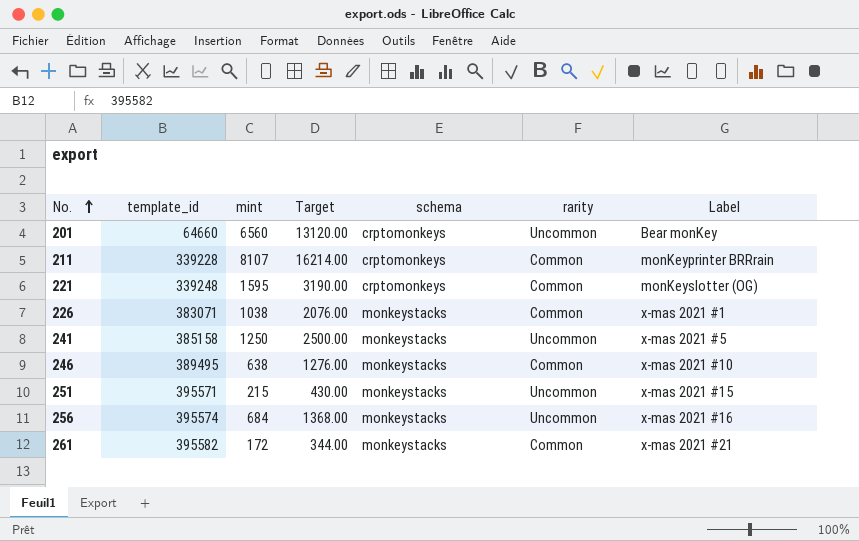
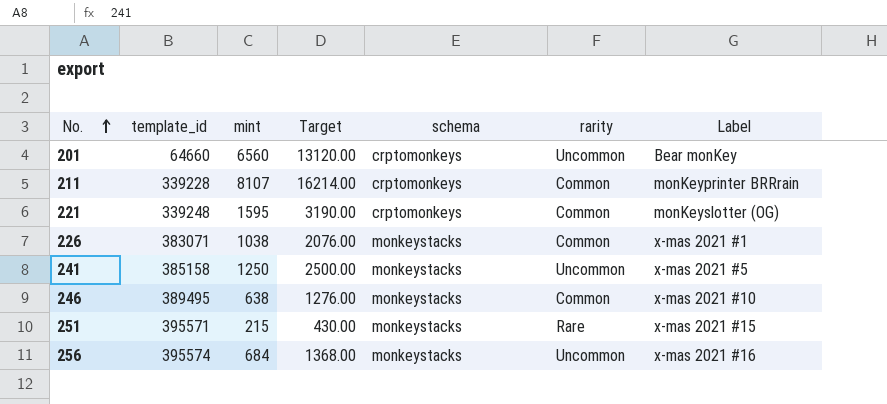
row 261: 395582 | 172 | 344.00 | monkeystacks | Common | x-mas 2021 #21 -> none
251 | rarity: Uncommon -> Rare

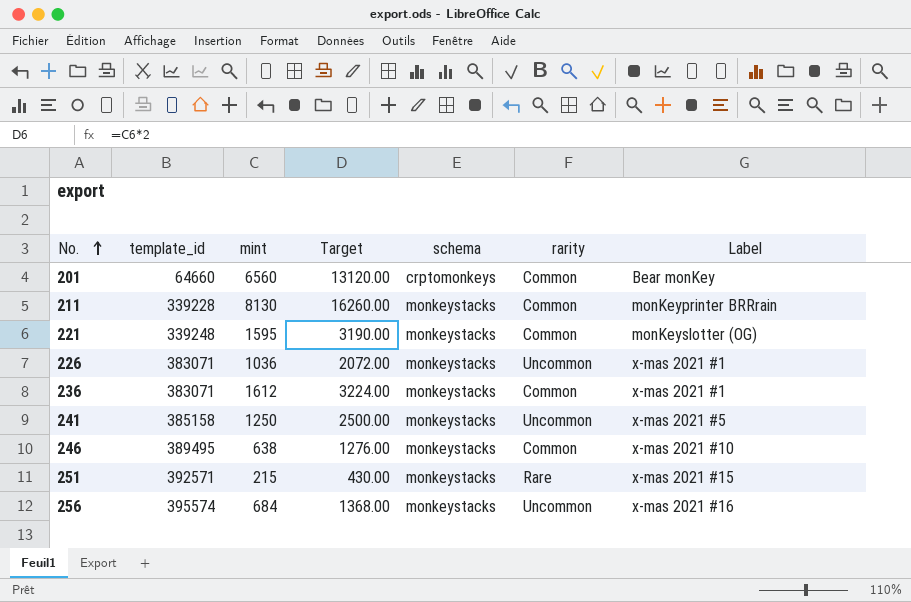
201 | rarity: Uncommon -> Common
211 | mint: 8107 -> 8130
211 | Target: 16214.00 -> 16260.00
211 | schema: crptomonkeys -> monkeystacks
221 | schema: crptomonkeys -> monkeystacks
226 | mint: 1038 -> 1036
226 | Target: 2076.00 -> 2072.00
226 | rarity: Common -> Uncommon
row 236: none -> 383071 | 1612 | 3224.00 | monkeystacks | Common | x-mas 2021 #1
251 | template_id: 395571 -> 392571

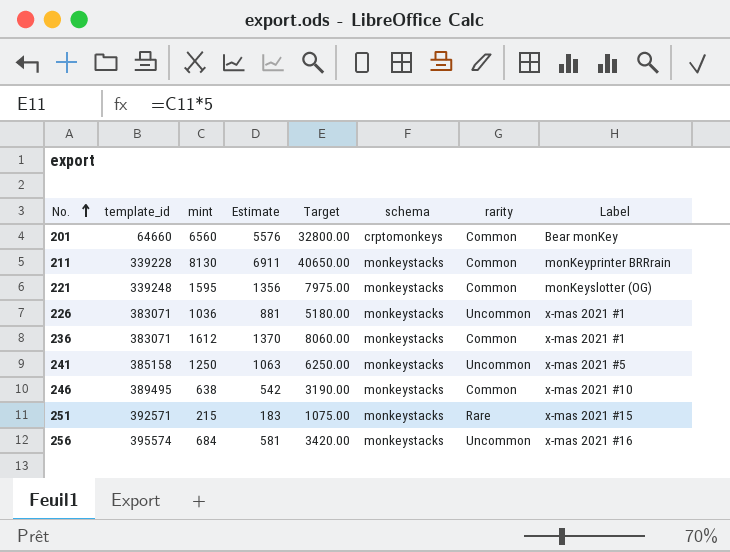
column Estimate | formula: none -> [mint] * 0.85
column Target | formula: [mint] * 2 -> [mint] * 5

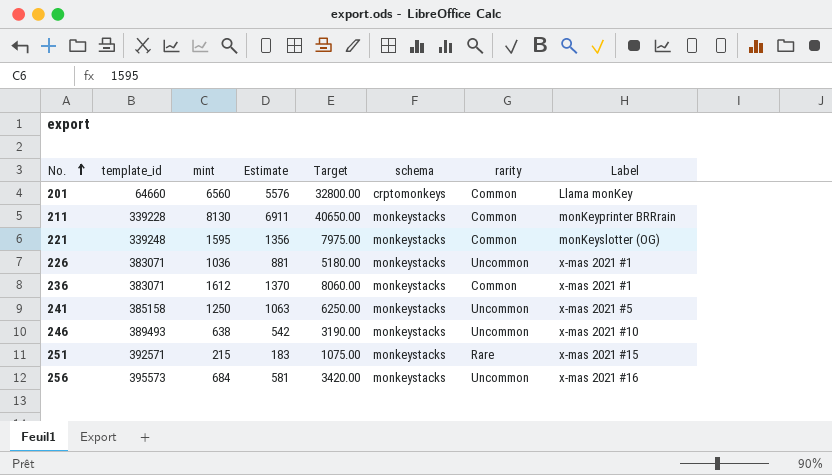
201 | Label: Bear monKey -> Llama monKey
246 | template_id: 389495 -> 389493
246 | rarity: Common -> Uncommon
256 | template_id: 395574 -> 395573

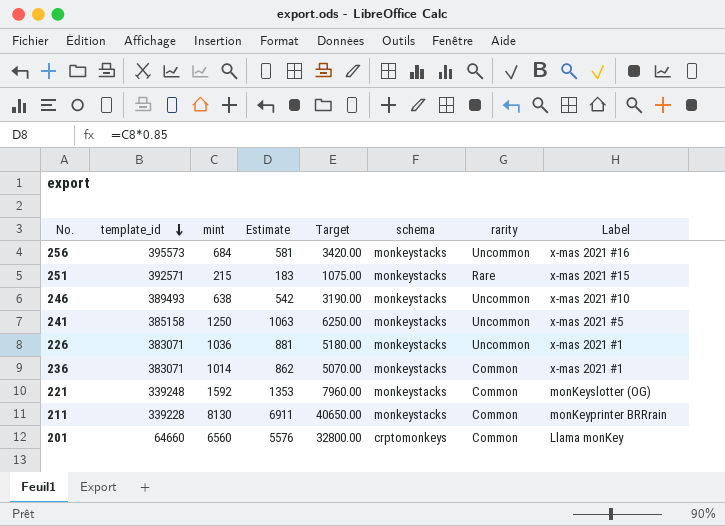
row order: No. ascending -> template_id descending
236 | mint: 1612 -> 1014
236 | Estimate: 1370 -> 862
236 | Target: 8060.00 -> 5070.00
221 | mint: 1595 -> 1592
221 | Estimate: 1356 -> 1353
221 | Target: 7975.00 -> 7960.00

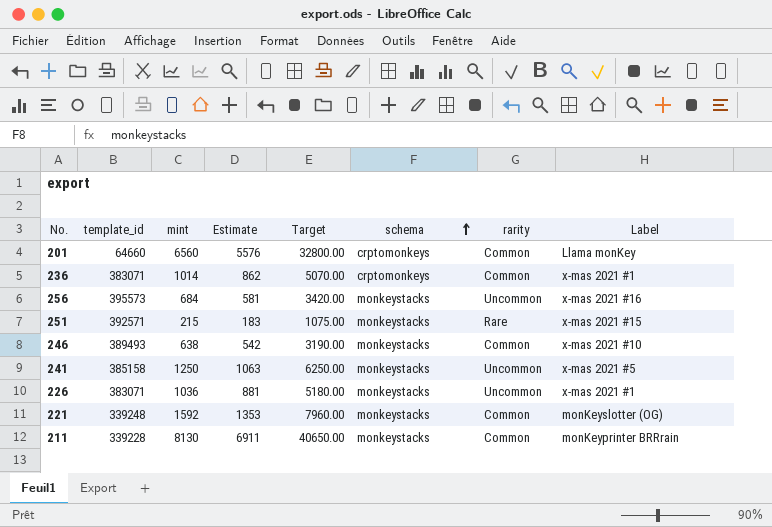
row order: template_id descending -> schema ascending
236 | schema: monkeystacks -> crptomonkeys
246 | rarity: Uncommon -> Common

